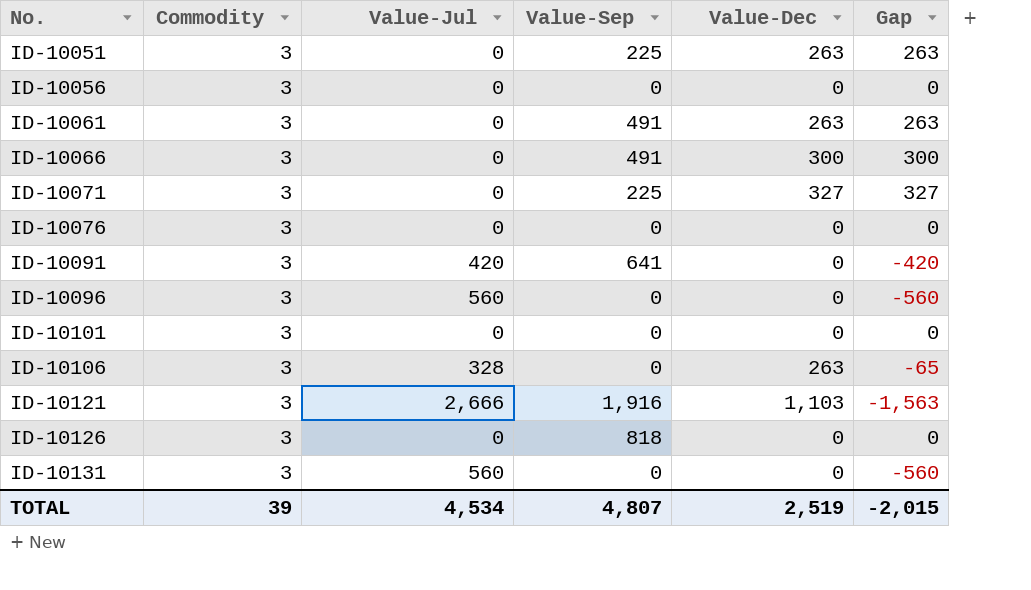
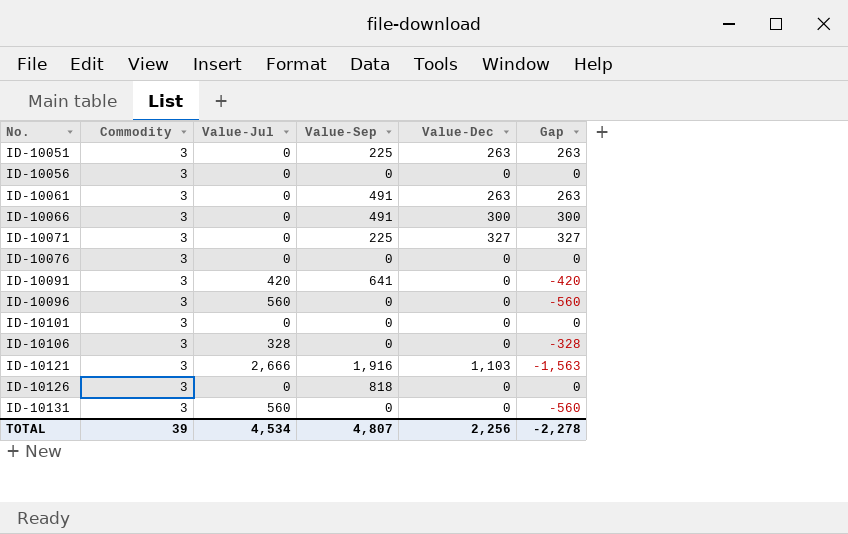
ID-10106 | Value-Dec: 263 -> 0
ID-10106 | Gap: -65 -> -328
TOTAL | Value-Dec: 2,519 -> 2,256
TOTAL | Gap: -2,015 -> -2,278

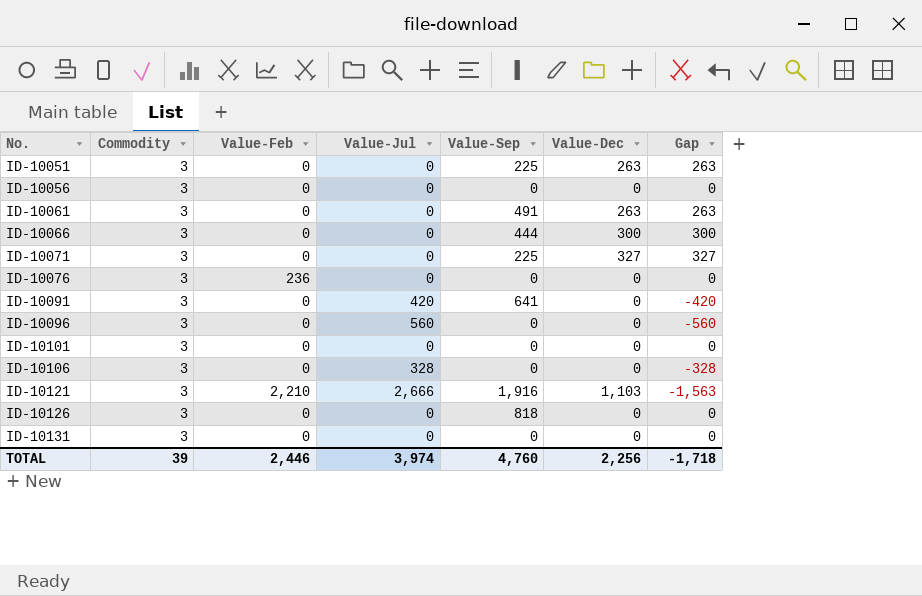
column Value-Feb | position: none -> 3
ID-10066 | Value-Sep: 491 -> 444
ID-10131 | Value-Jul: 560 -> 0
ID-10131 | Gap: -560 -> 0
TOTAL | Value-Jul: 4,534 -> 3,974
TOTAL | Value-Sep: 4,807 -> 4,760
TOTAL | Gap: -2,278 -> -1,718

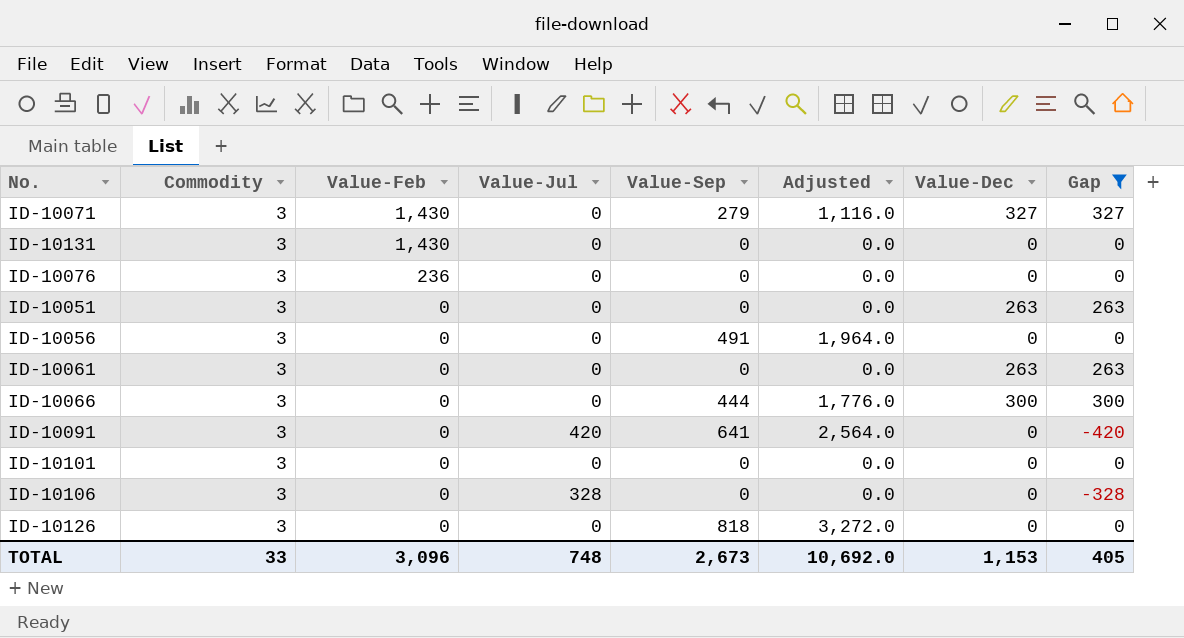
filter: none -> Gap >= -420
row order: No. ascending -> Value-Feb descending
column Adjusted | formula: none -> [Value-Sep] * 4
ID-10071 | Value-Feb: 0 -> 1,430
ID-10071 | Value-Sep: 225 -> 279
ID-10131 | Value-Feb: 0 -> 1,430
ID-10051 | Value-Sep: 225 -> 0
ID-10056 | Value-Sep: 0 -> 491
ID-10061 | Value-Sep: 491 -> 0
TOTAL | Commodity: 39 -> 33
TOTAL | Value-Feb: 2,446 -> 3,096
TOTAL | Value-Jul: 3,974 -> 748
TOTAL | Value-Sep: 4,760 -> 2,673
TOTAL | Value-Dec: 2,256 -> 1,153
TOTAL | Gap: -1,718 -> 405

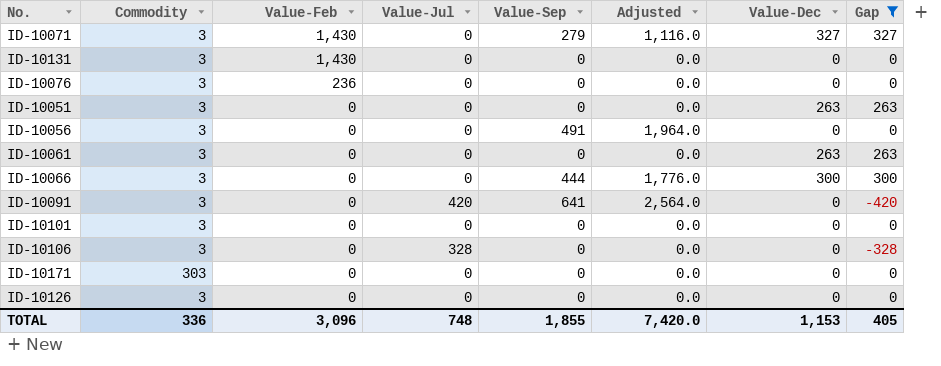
row ID-10171: none -> 303 | 0 | 0 | 0 | 0.0 | 0 | 0
ID-10126 | Value-Sep: 818 -> 0
ID-10126 | Adjusted: 3,272.0 -> 0.0
TOTAL | Commodity: 33 -> 336
TOTAL | Value-Sep: 2,673 -> 1,855
TOTAL | Adjusted: 10,692.0 -> 7,420.0

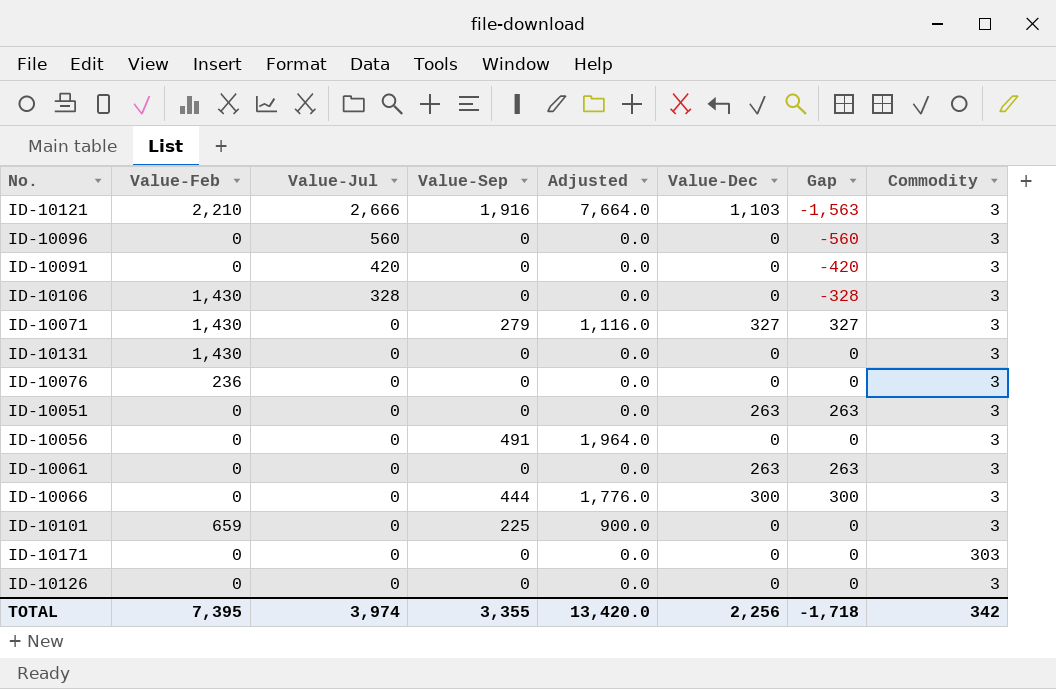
filter: Gap >= -420 -> none
row order: Value-Feb descending -> Value-Jul descending
column Commodity | position: 2 -> 8
ID-10091 | Value-Sep: 641 -> 0
ID-10091 | Adjusted: 2,564.0 -> 0.0
ID-10106 | Value-Feb: 0 -> 1,430
ID-10101 | Value-Feb: 0 -> 659
ID-10101 | Value-Sep: 0 -> 225
ID-10101 | Adjusted: 0.0 -> 900.0
TOTAL | Value-Feb: 3,096 -> 7,395
TOTAL | Value-Jul: 748 -> 3,974
TOTAL | Value-Sep: 1,855 -> 3,355
TOTAL | Adjusted: 7,420.0 -> 13,420.0
TOTAL | Value-Dec: 1,153 -> 2,256
TOTAL | Gap: 405 -> -1,718
TOTAL | Commodity: 336 -> 342

